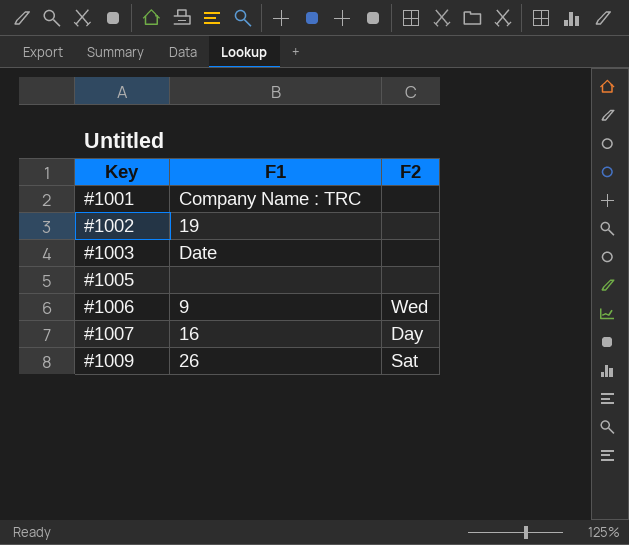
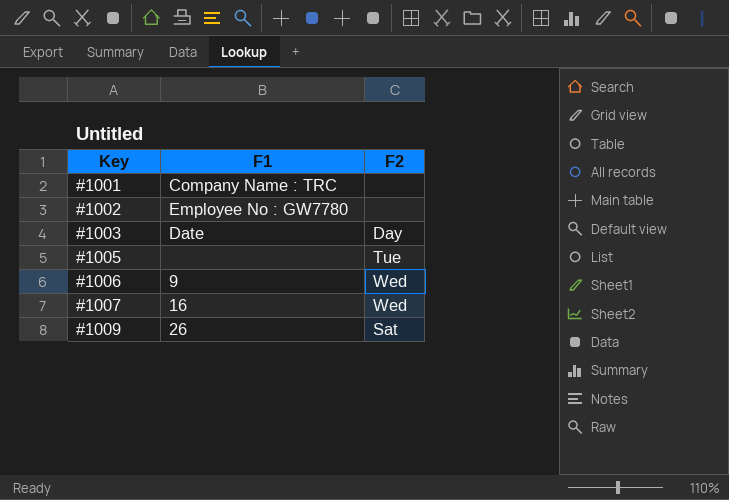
#1002 | F1: 19 -> Employee No : GW7780
#1003 | F2: none -> Day
#1005 | F2: none -> Tue
#1007 | F2: Day -> Wed

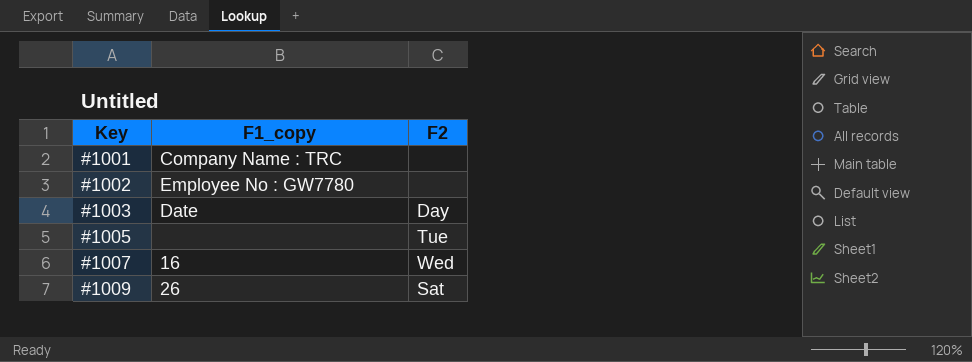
column name: F1 -> F1_copy
row #1006: 9 | Wed -> none

